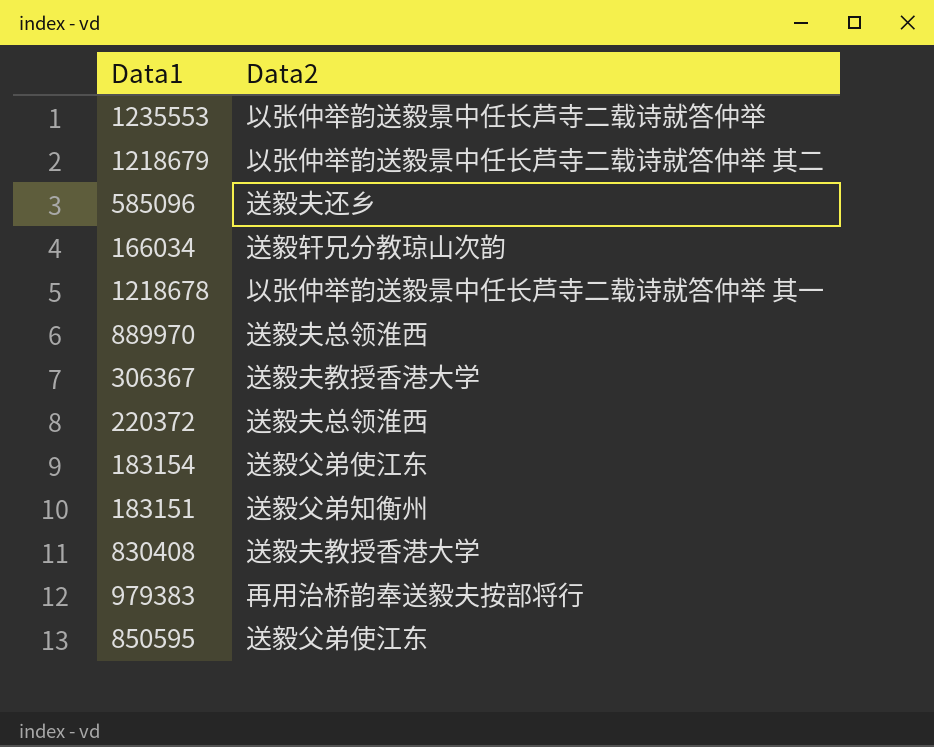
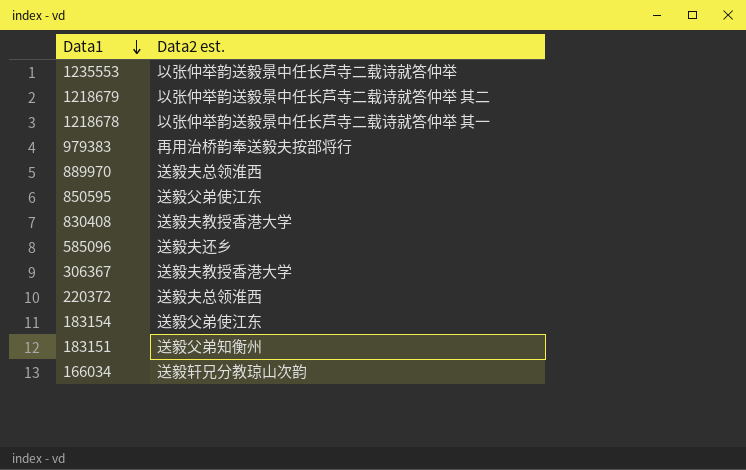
row order: none -> Data1 descending
column name: Data2 -> Data2 est.

